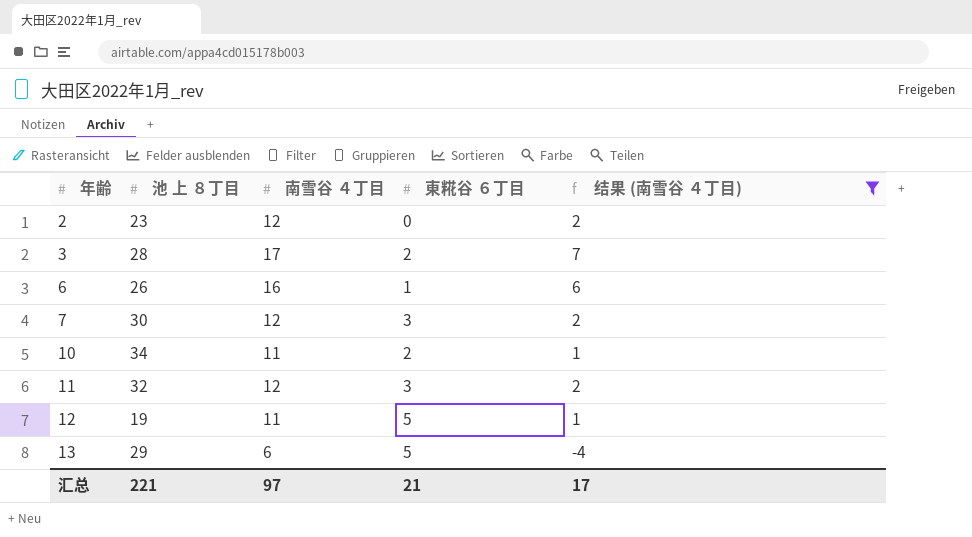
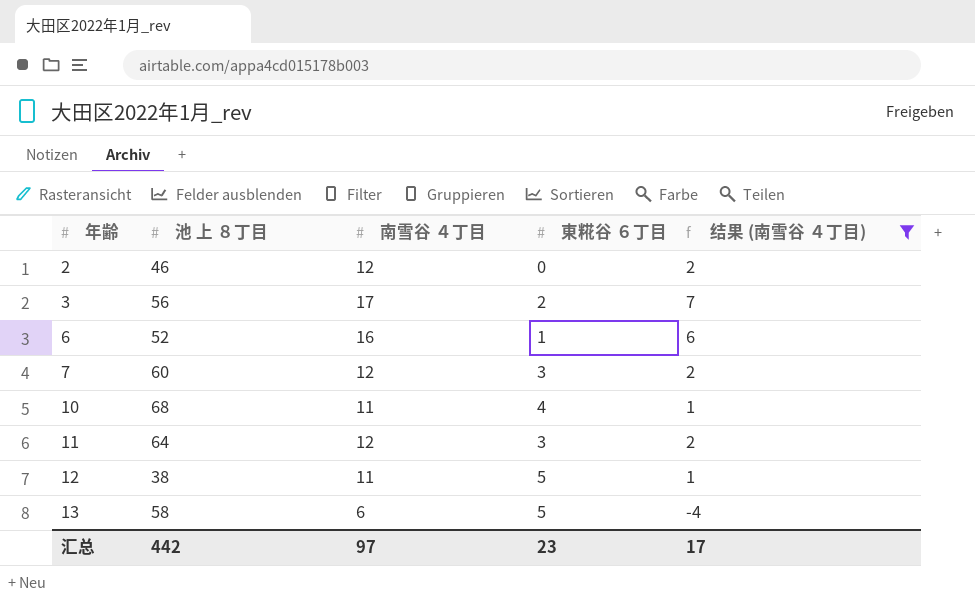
2 | 池 上 ８丁目: 23 -> 46
3 | 池 上 ８丁目: 28 -> 56
6 | 池 上 ８丁目: 26 -> 52
7 | 池 上 ８丁目: 30 -> 60
10 | 池 上 ８丁目: 34 -> 68
10 | 東糀谷 ６丁目: 2 -> 4
11 | 池 上 ８丁目: 32 -> 64
12 | 池 上 ８丁目: 19 -> 38
13 | 池 上 ８丁目: 29 -> 58
汇总 | 池 上 ８丁目: 221 -> 442
汇总 | 東糀谷 ６丁目: 21 -> 23

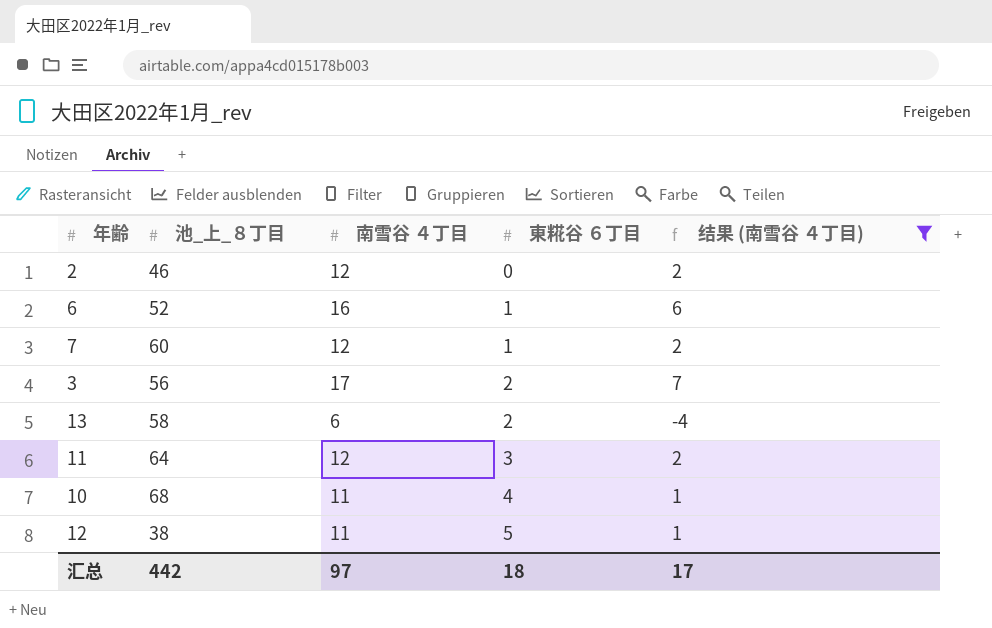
row order: 年齢 ascending -> 東糀谷 ６丁目 ascending
column name: 池 上 ８丁目 -> 池_上_８丁目
7 | 東糀谷 ６丁目: 3 -> 1
13 | 東糀谷 ６丁目: 5 -> 2
汇总 | 東糀谷 ６丁目: 23 -> 18

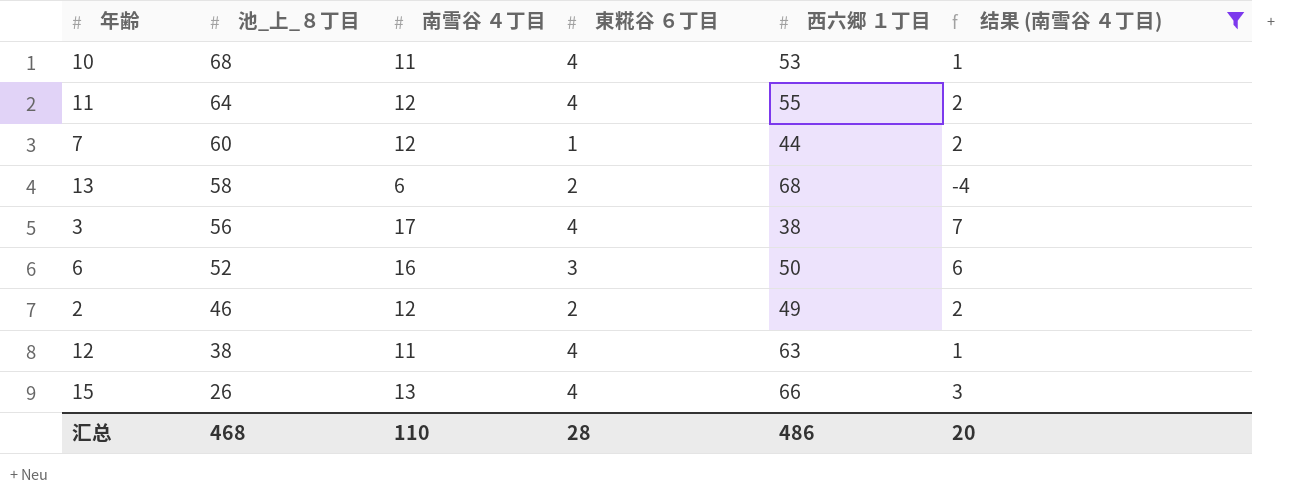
row order: 東糀谷 ６丁目 ascending -> 池_上_８丁目 descending
column 西六郷 １丁目 | position: none -> 5
11 | 東糀谷 ６丁目: 3 -> 4
3 | 東糀谷 ６丁目: 2 -> 4
6 | 東糀谷 ６丁目: 1 -> 3
2 | 東糀谷 ６丁目: 0 -> 2
12 | 東糀谷 ６丁目: 5 -> 4
row 15: none -> 26 | 13 | 4 | 66 | 3
汇总 | 池_上_８丁目: 442 -> 468
汇总 | 南雪谷 ４丁目: 97 -> 110
汇总 | 東糀谷 ６丁目: 18 -> 28
汇总 | 结果 (南雪谷 ４丁目): 17 -> 20

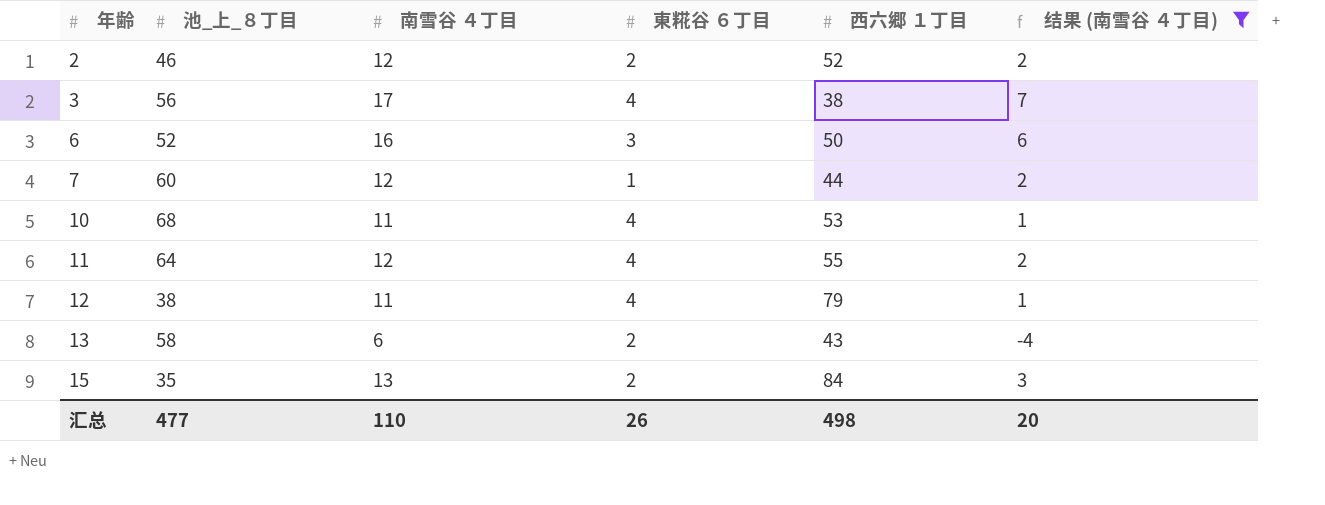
row order: 池_上_８丁目 descending -> 年齢 ascending
2 | 西六郷 １丁目: 49 -> 52
12 | 西六郷 １丁目: 63 -> 79
13 | 西六郷 １丁目: 68 -> 43
15 | 池_上_８丁目: 26 -> 35
15 | 東糀谷 ６丁目: 4 -> 2
15 | 西六郷 １丁目: 66 -> 84
汇总 | 池_上_８丁目: 468 -> 477
汇总 | 東糀谷 ６丁目: 28 -> 26
汇总 | 西六郷 １丁目: 486 -> 498

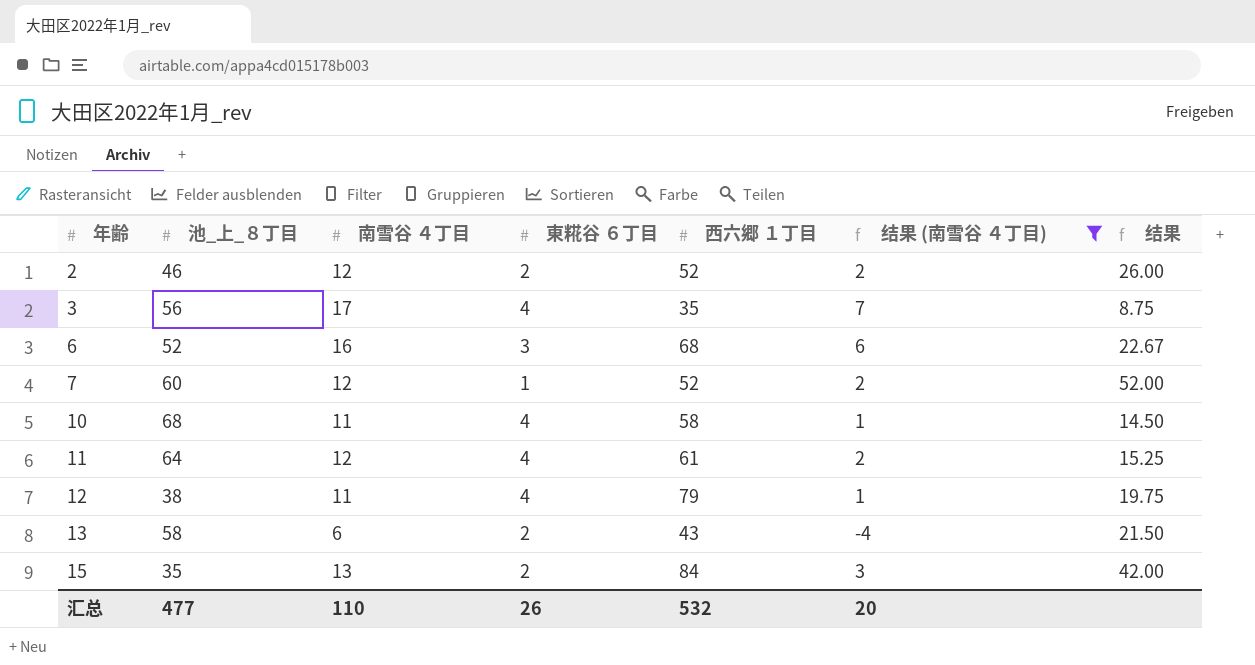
column 结果 | formula: none -> [西六郷 １丁目] / [東糀谷 ６丁目]
3 | 西六郷 １丁目: 38 -> 35
6 | 西六郷 １丁目: 50 -> 68
7 | 西六郷 １丁目: 44 -> 52
10 | 西六郷 １丁目: 53 -> 58
11 | 西六郷 １丁目: 55 -> 61
汇总 | 西六郷 １丁目: 498 -> 532

